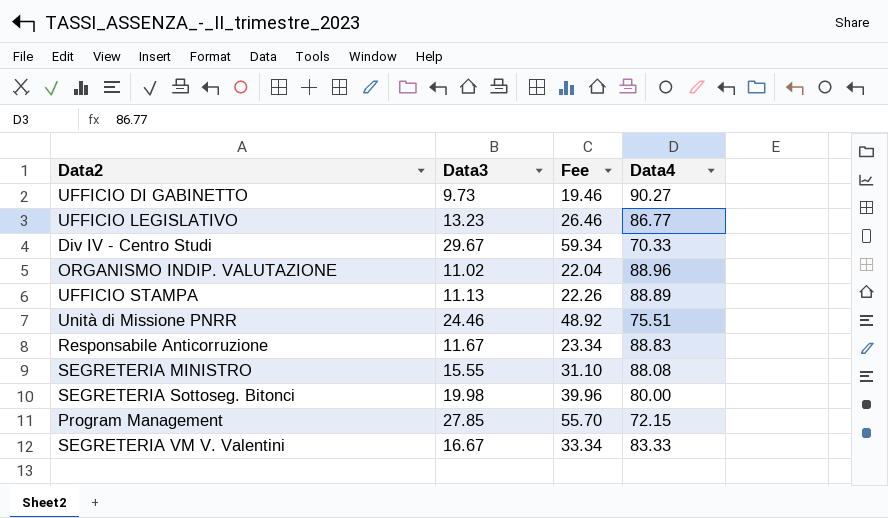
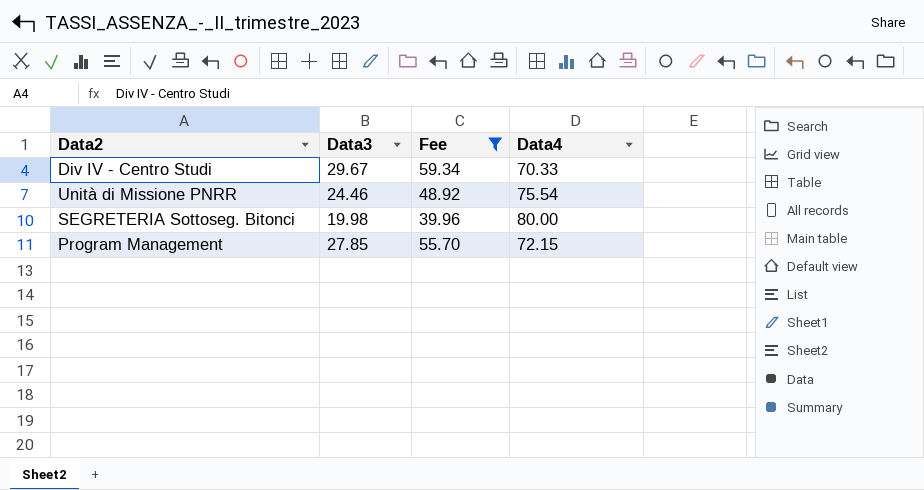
filter: none -> Fee >= 39.96
Unità di Missione PNRR | Data4: 75.51 -> 75.54

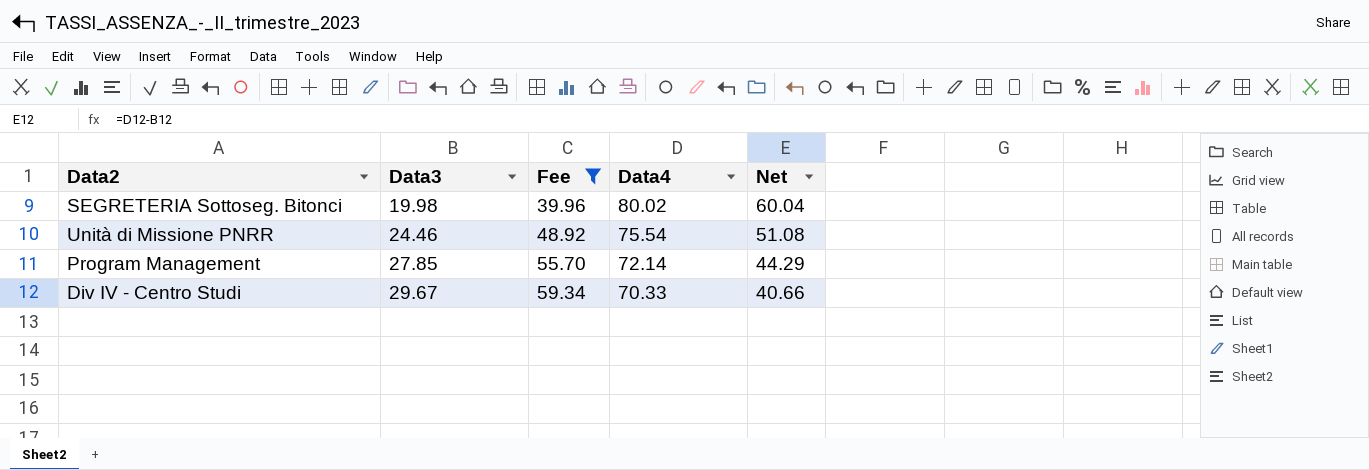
row order: none -> Data3 ascending
column Net | formula: none -> [Data4] - [Data3]
SEGRETERIA Sottoseg. Bitonci | Data4: 80.00 -> 80.02
Program Management | Data4: 72.15 -> 72.14

